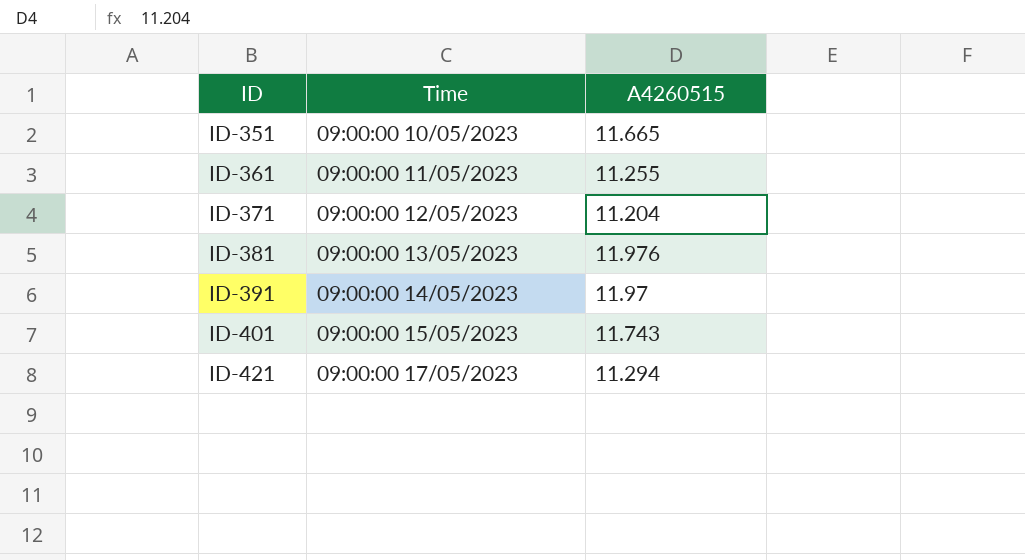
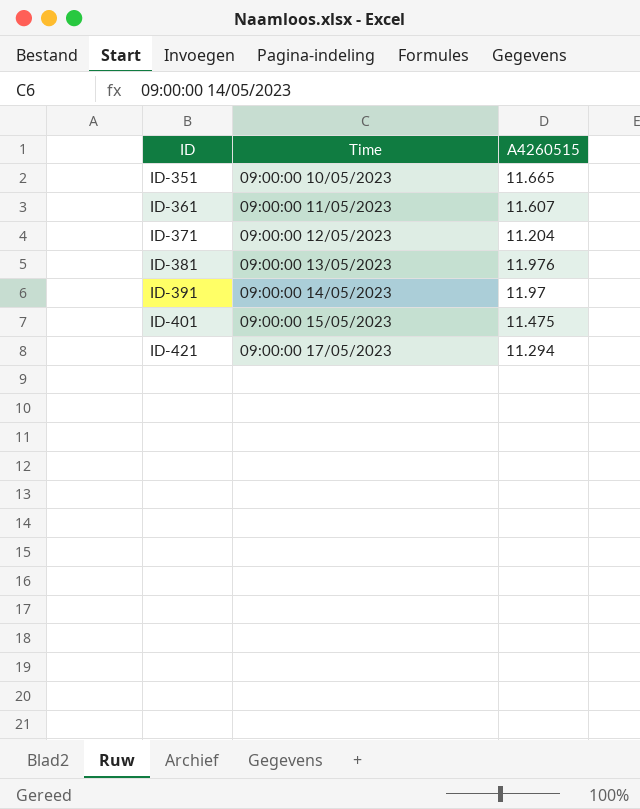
ID-361 | A4260515: 11.255 -> 11.607
ID-401 | A4260515: 11.743 -> 11.475

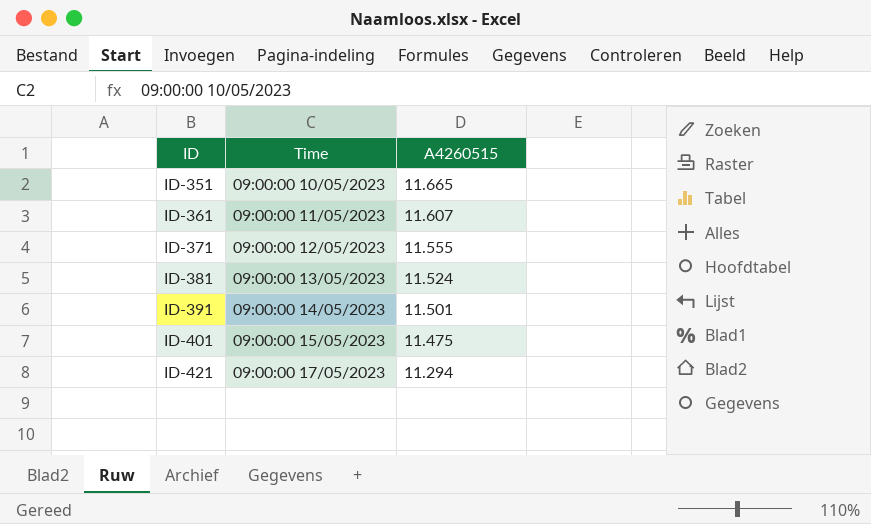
ID-371 | A4260515: 11.204 -> 11.555
ID-381 | A4260515: 11.976 -> 11.524
ID-391 | A4260515: 11.97 -> 11.501

